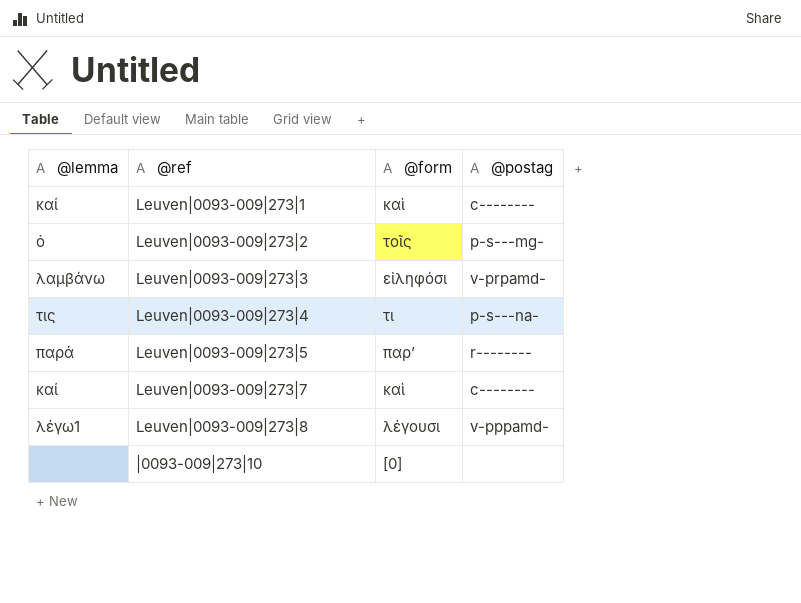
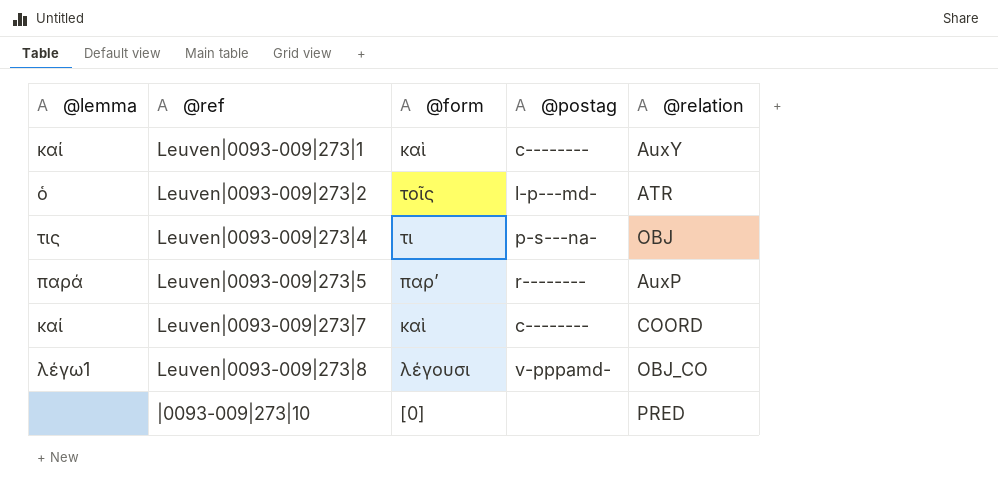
column @relation | position: none -> 5
row Leuven|0093-009|273|3: λαμβάνω | εἰληφόσι | v-prpamd- -> none
Leuven|0093-009|273|2 | @postag: p-s---mg- -> l-p---md-

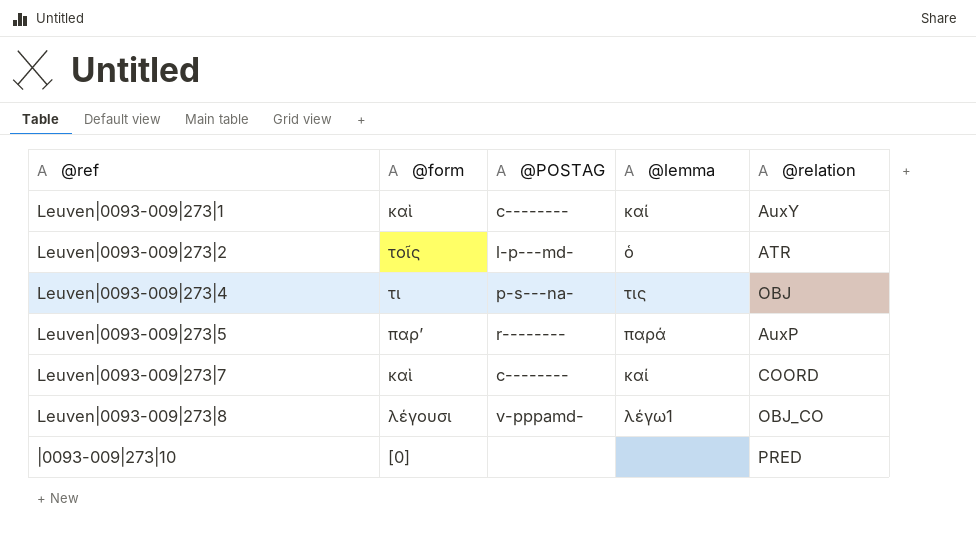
column name: @postag -> @POSTAG
column @lemma | position: 1 -> 4

